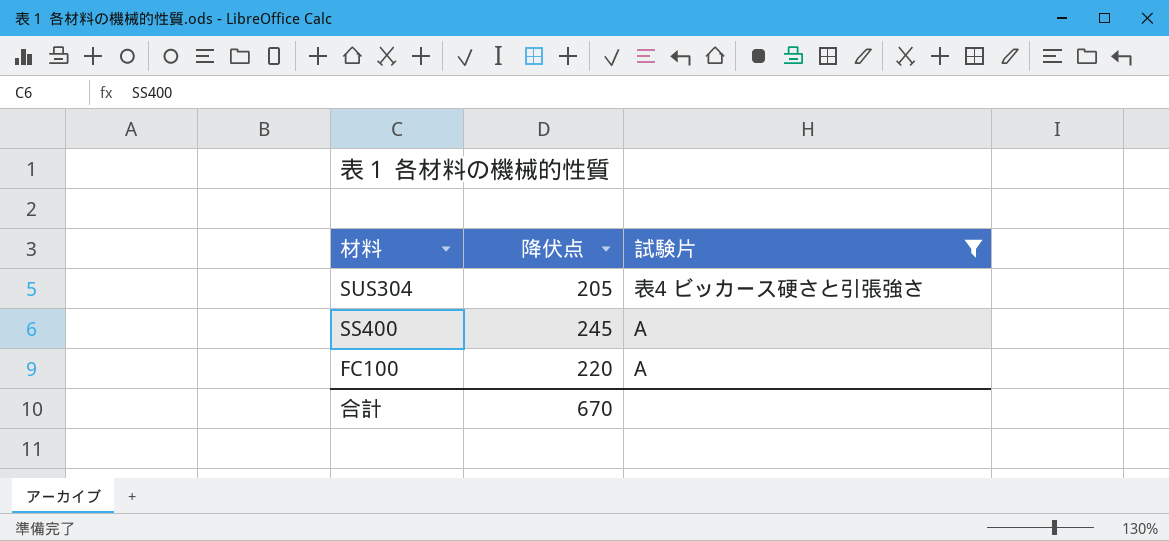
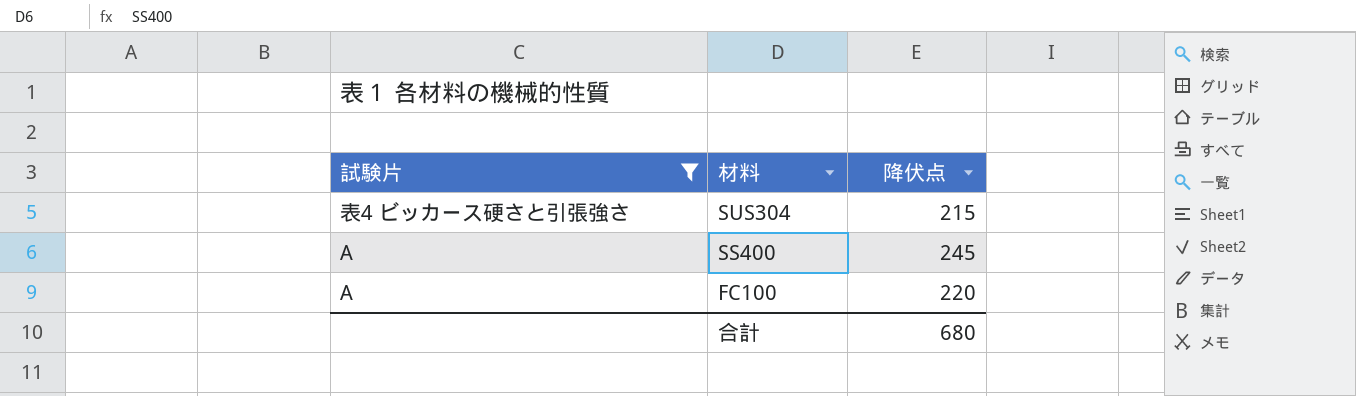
column 試験片 | position: 3 -> 1
SUS304 | 降伏点: 205 -> 215
合計 | 降伏点: 670 -> 680

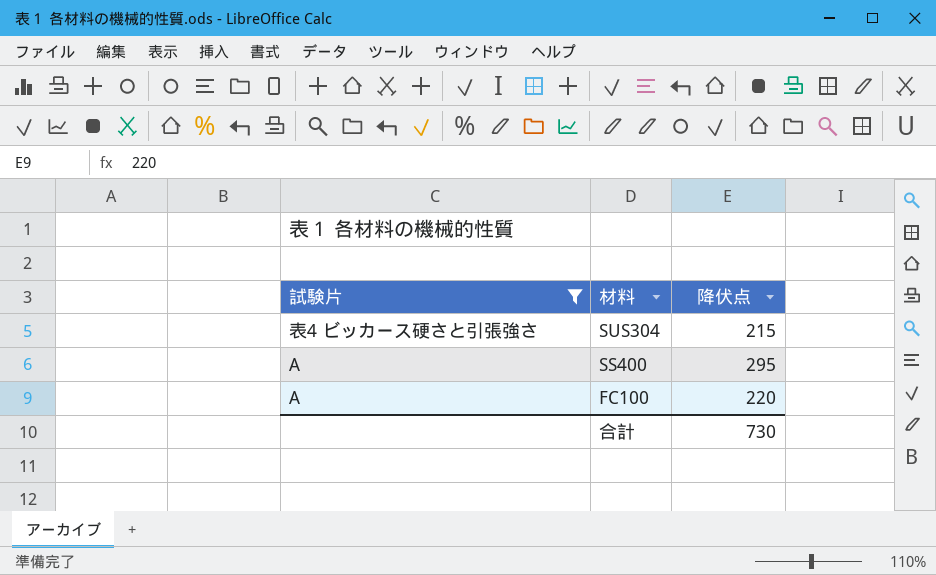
SS400 | 降伏点: 245 -> 295
合計 | 降伏点: 680 -> 730

